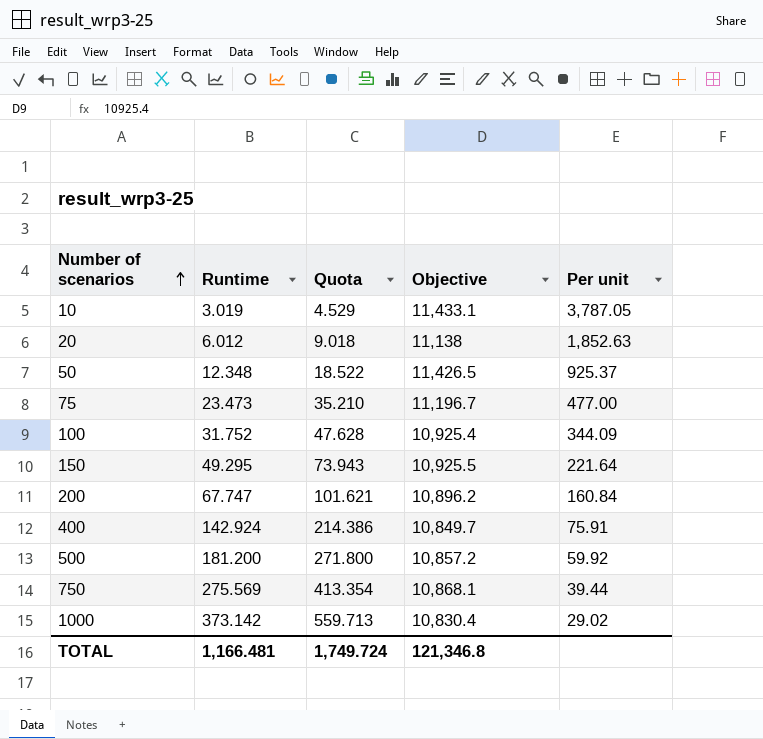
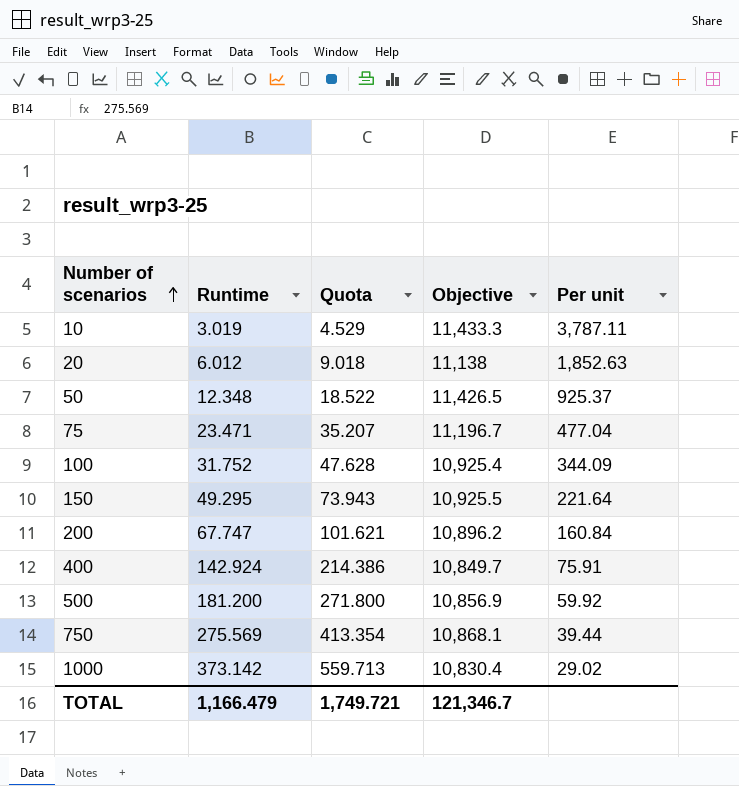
10 | Objective: 11,433.1 -> 11,433.3
10 | Per unit: 3,787.05 -> 3,787.11
75 | Runtime: 23.473 -> 23.471
75 | Quota: 35.210 -> 35.207
75 | Per unit: 477.00 -> 477.04
500 | Objective: 10,857.2 -> 10,856.9
TOTAL | Runtime: 1,166.481 -> 1,166.479
TOTAL | Quota: 1,749.724 -> 1,749.721
TOTAL | Objective: 121,346.8 -> 121,346.7

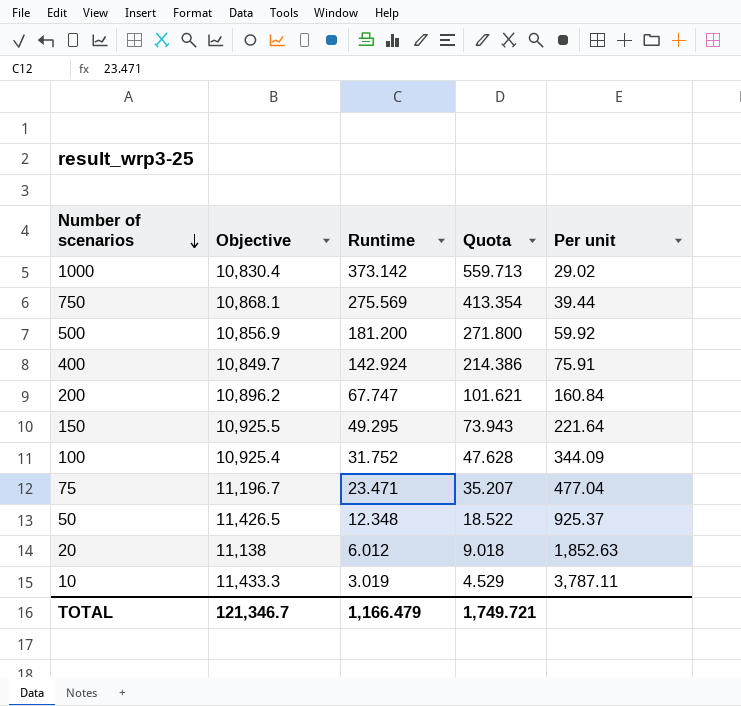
row order: Number of scenarios ascending -> Number of scenarios descending
column Objective | position: 4 -> 2

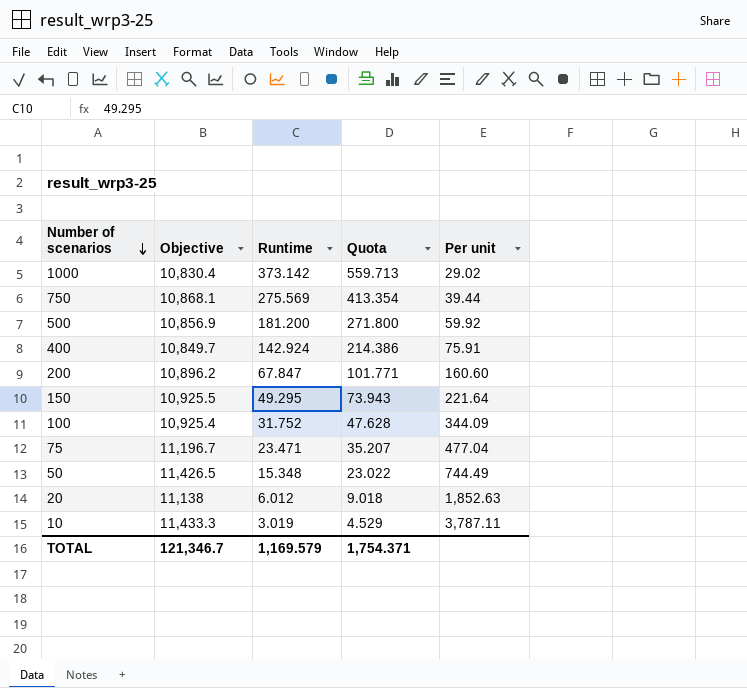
200 | Runtime: 67.747 -> 67.847
200 | Quota: 101.621 -> 101.771
200 | Per unit: 160.84 -> 160.60
50 | Runtime: 12.348 -> 15.348
50 | Quota: 18.522 -> 23.022
50 | Per unit: 925.37 -> 744.49
TOTAL | Runtime: 1,166.479 -> 1,169.579
TOTAL | Quota: 1,749.721 -> 1,754.371

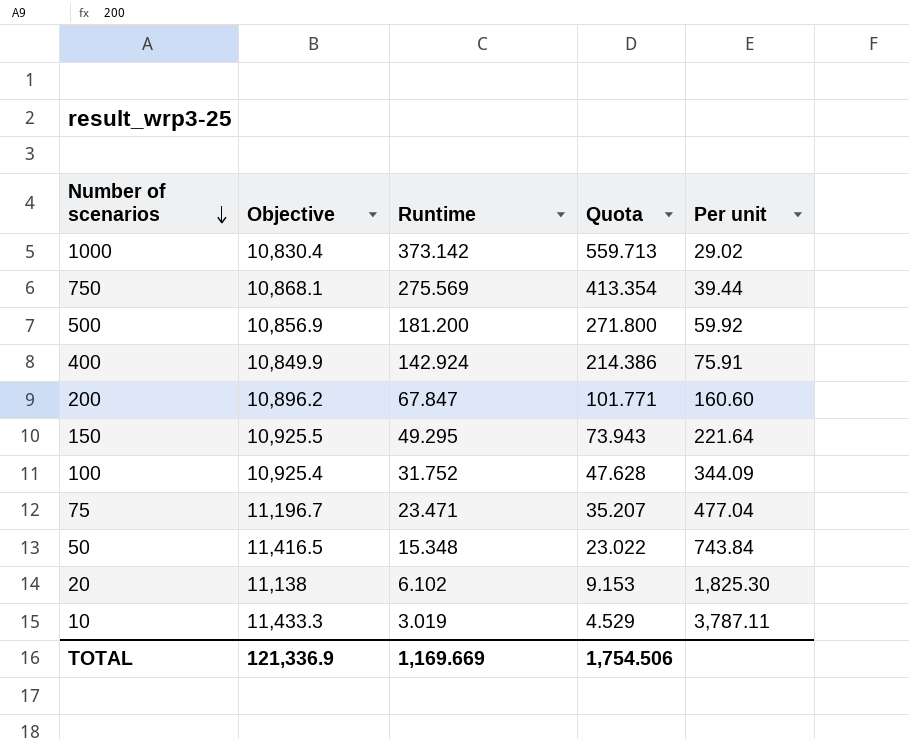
400 | Objective: 10,849.7 -> 10,849.9
50 | Objective: 11,426.5 -> 11,416.5
50 | Per unit: 744.49 -> 743.84
20 | Runtime: 6.012 -> 6.102
20 | Quota: 9.018 -> 9.153
20 | Per unit: 1,852.63 -> 1,825.30
TOTAL | Objective: 121,346.7 -> 121,336.9
TOTAL | Runtime: 1,169.579 -> 1,169.669
TOTAL | Quota: 1,754.371 -> 1,754.506

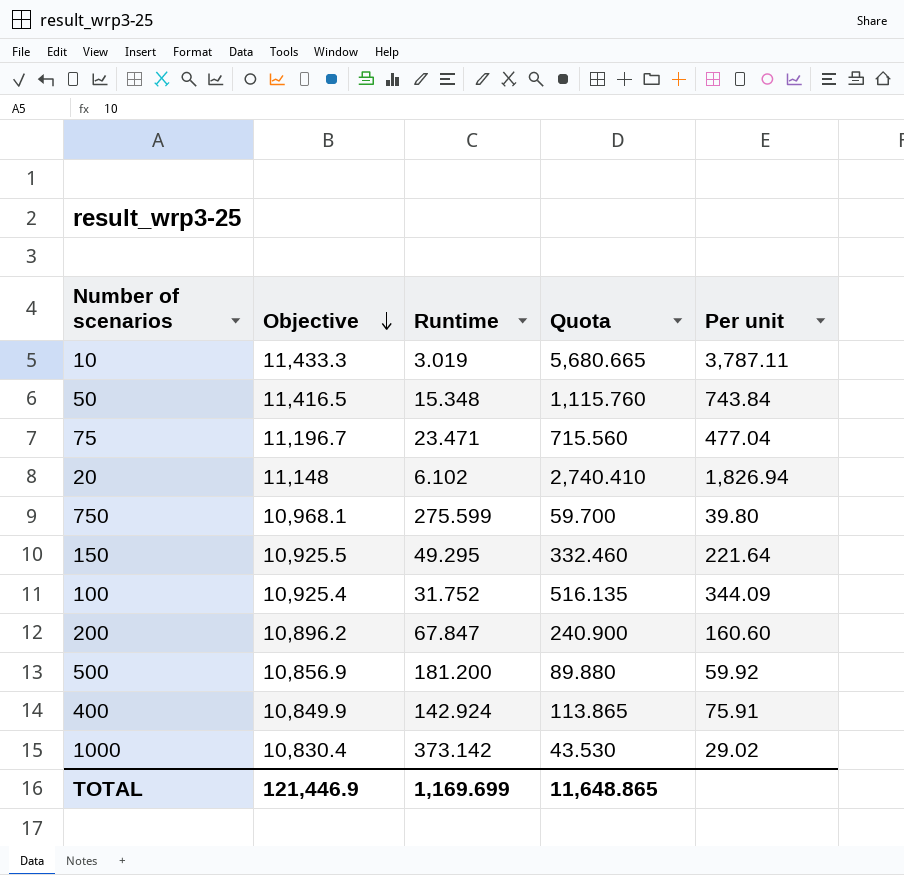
row order: Number of scenarios descending -> Objective descending
column Quota | formula: [Runtime] * 1.5 -> [Per unit] * 1.5
20 | Objective: 11,138 -> 11,148
20 | Per unit: 1,825.30 -> 1,826.94
750 | Objective: 10,868.1 -> 10,968.1
750 | Runtime: 275.569 -> 275.599
750 | Per unit: 39.44 -> 39.80
TOTAL | Objective: 121,336.9 -> 121,446.9
TOTAL | Runtime: 1,169.669 -> 1,169.699
TOTAL | Quota: 1,754.506 -> 11,648.865

